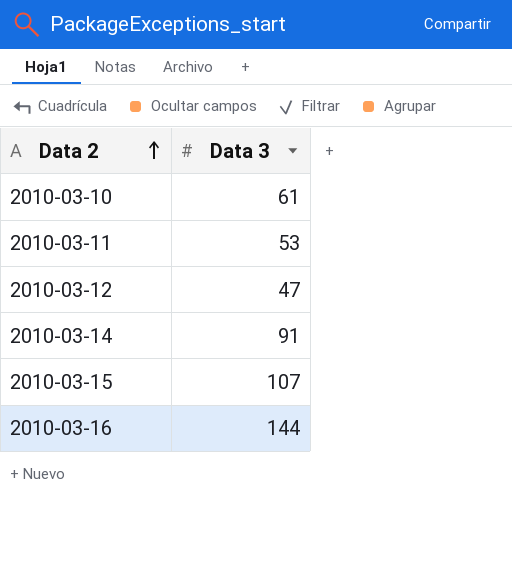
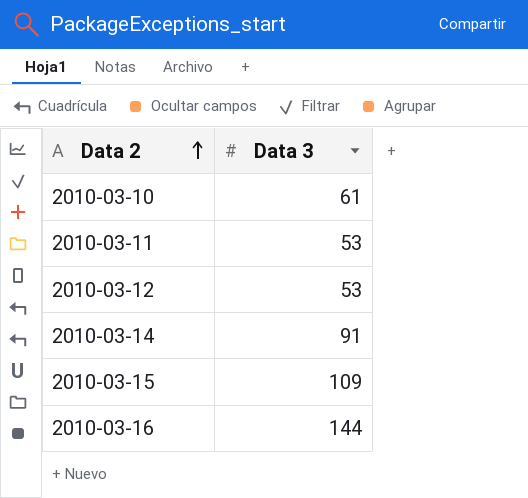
2010-03-12 | Data 3: 47 -> 53
2010-03-15 | Data 3: 107 -> 109

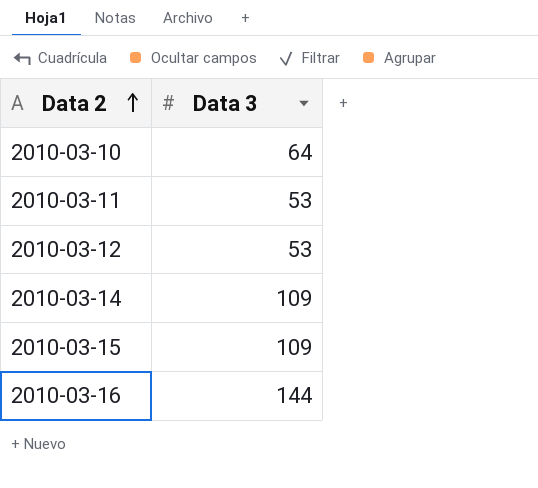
2010-03-10 | Data 3: 61 -> 64
2010-03-14 | Data 3: 91 -> 109

